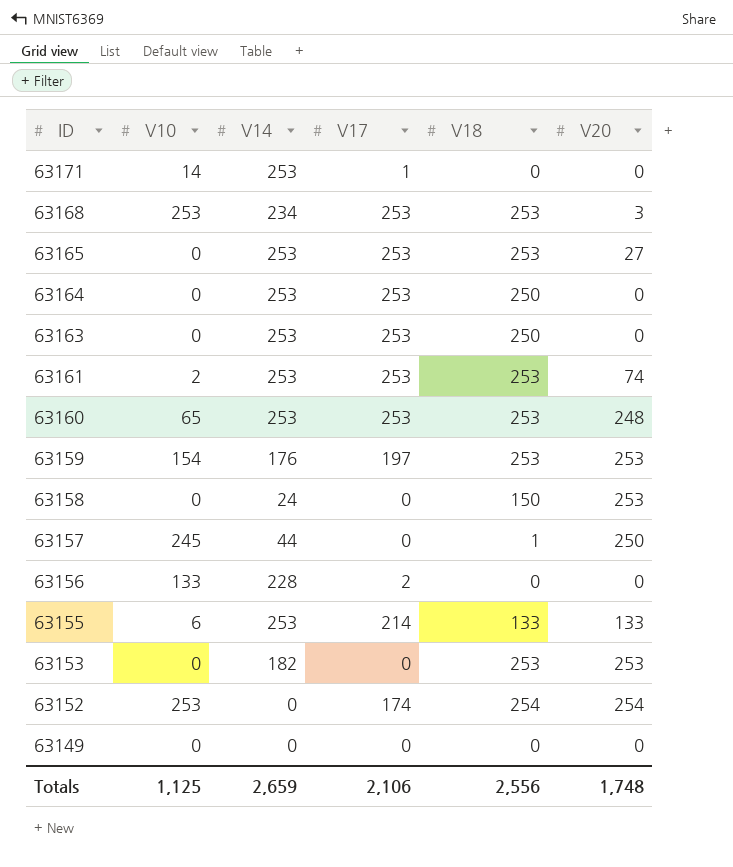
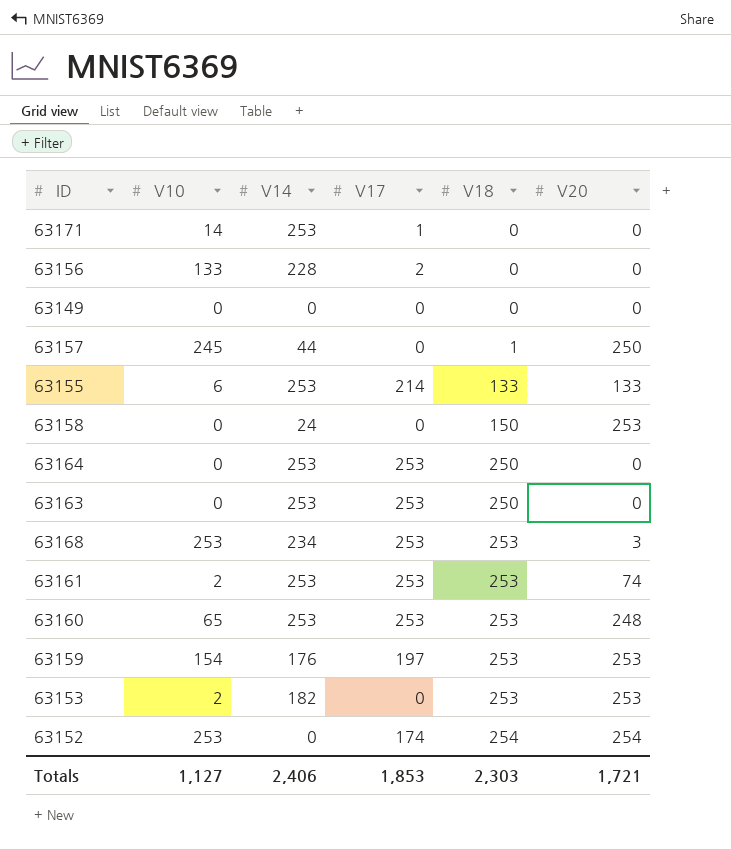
row order: ID descending -> V18 ascending
row 63165: 0 | 253 | 253 | 253 | 27 -> none
63153 | V10: 0 -> 2
Totals | V10: 1,125 -> 1,127
Totals | V14: 2,659 -> 2,406
Totals | V17: 2,106 -> 1,853
Totals | V18: 2,556 -> 2,303
Totals | V20: 1,748 -> 1,721

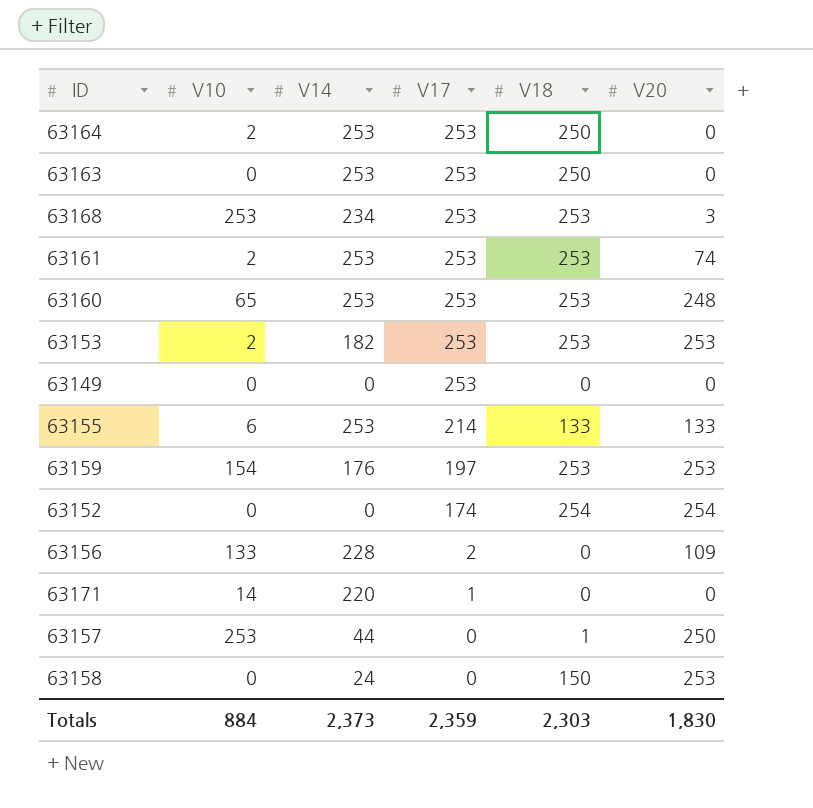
row order: V18 ascending -> V17 descending
63164 | V10: 0 -> 2
63153 | V17: 0 -> 253
63149 | V17: 0 -> 253
63152 | V10: 253 -> 0
63156 | V20: 0 -> 109
63171 | V14: 253 -> 220
63157 | V10: 245 -> 253
Totals | V10: 1,127 -> 884
Totals | V14: 2,406 -> 2,373
Totals | V17: 1,853 -> 2,359
Totals | V20: 1,721 -> 1,830

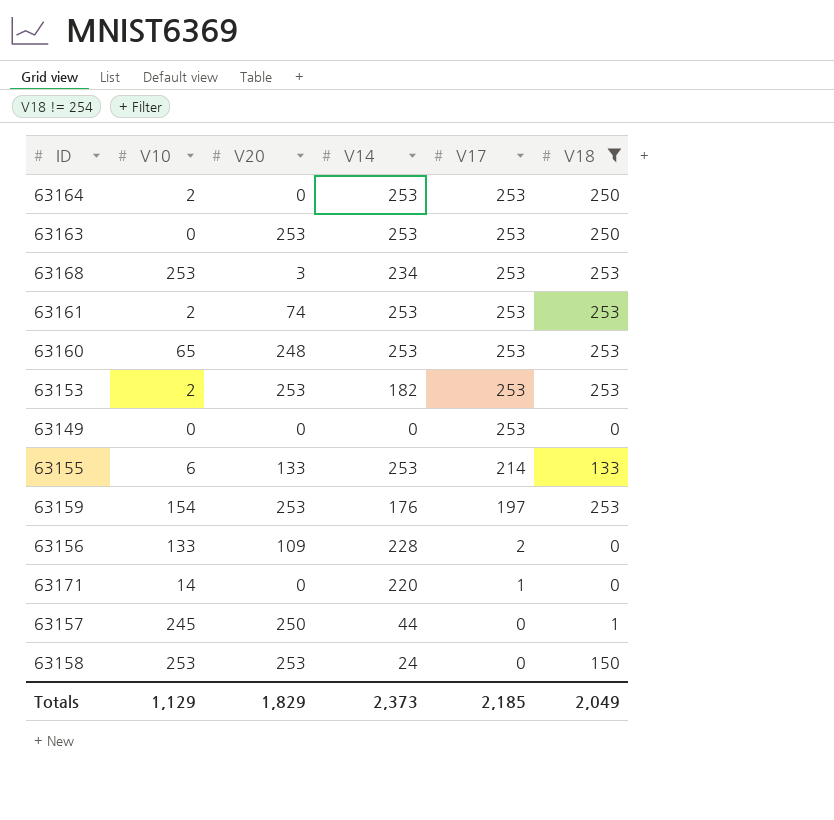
filter: none -> V18 != 254
column V20 | position: 6 -> 3
63163 | V20: 0 -> 253
63157 | V10: 253 -> 245
63158 | V10: 0 -> 253
Totals | V10: 884 -> 1,129
Totals | V20: 1,830 -> 1,829
Totals | V17: 2,359 -> 2,185
Totals | V18: 2,303 -> 2,049

